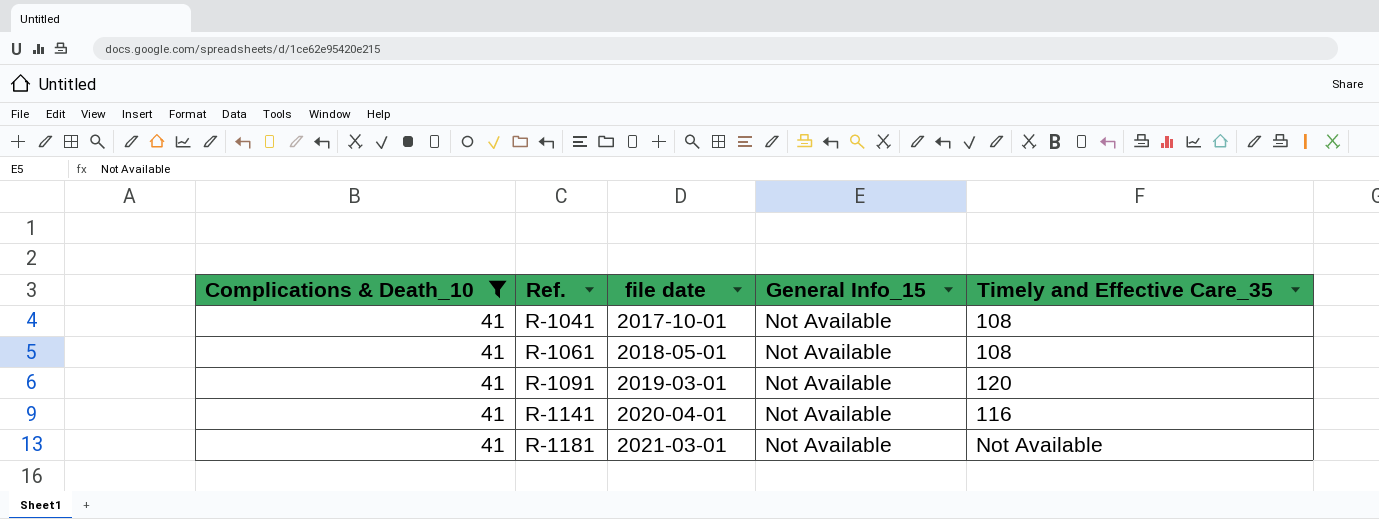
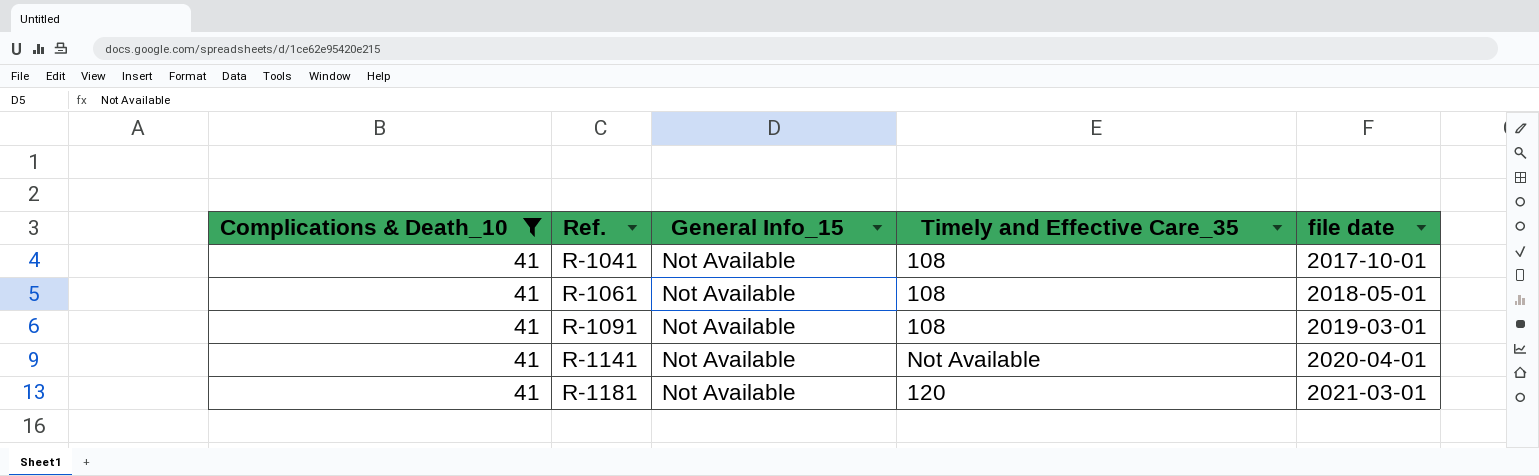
column file date | position: 3 -> 5
R-1091 | Timely and Effective Care_35: 120 -> 108
R-1141 | Timely and Effective Care_35: 116 -> Not Available
R-1181 | Timely and Effective Care_35: Not Available -> 120

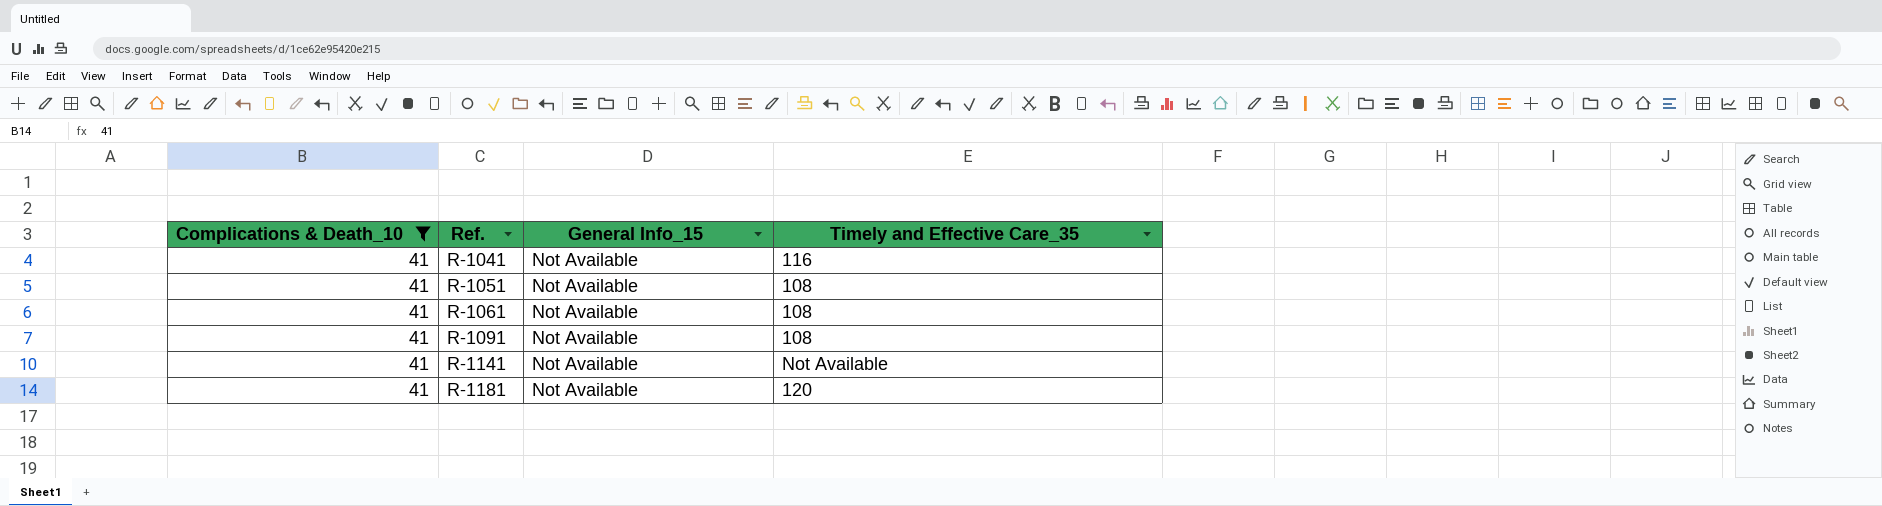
column file date | position: 5 -> none
R-1041 | Timely and Effective Care_35: 108 -> 116
row R-1051: none -> 41 | Not Available | 108

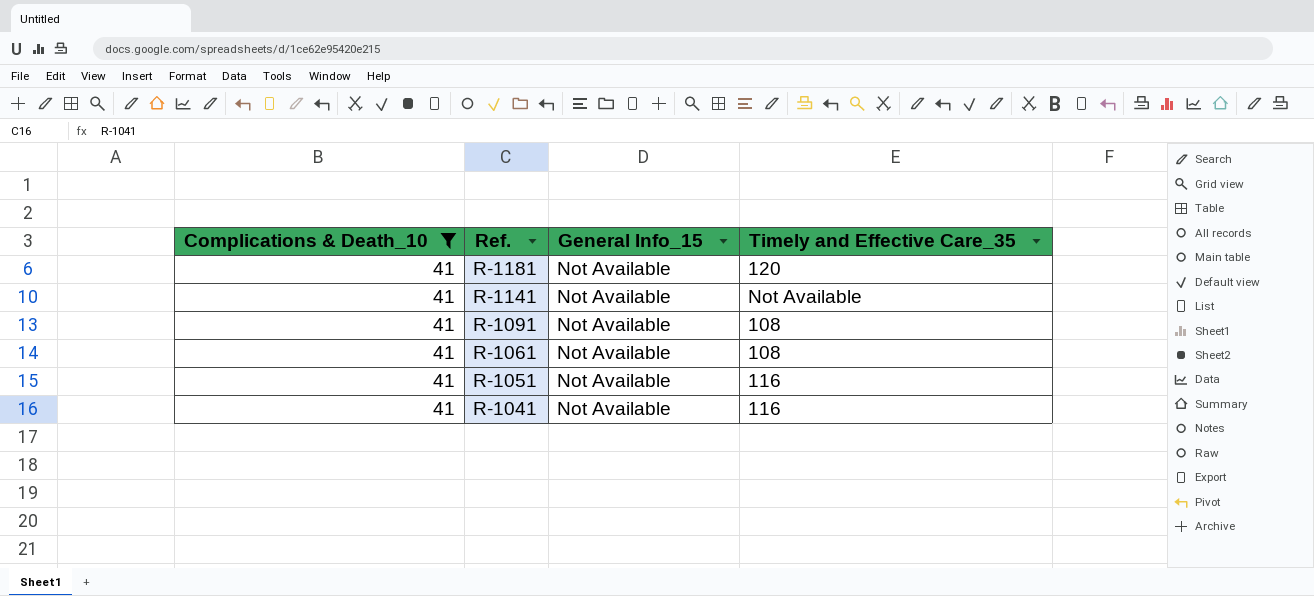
row order: Ref. ascending -> Ref. descending
R-1051 | Timely and Effective Care_35: 108 -> 116

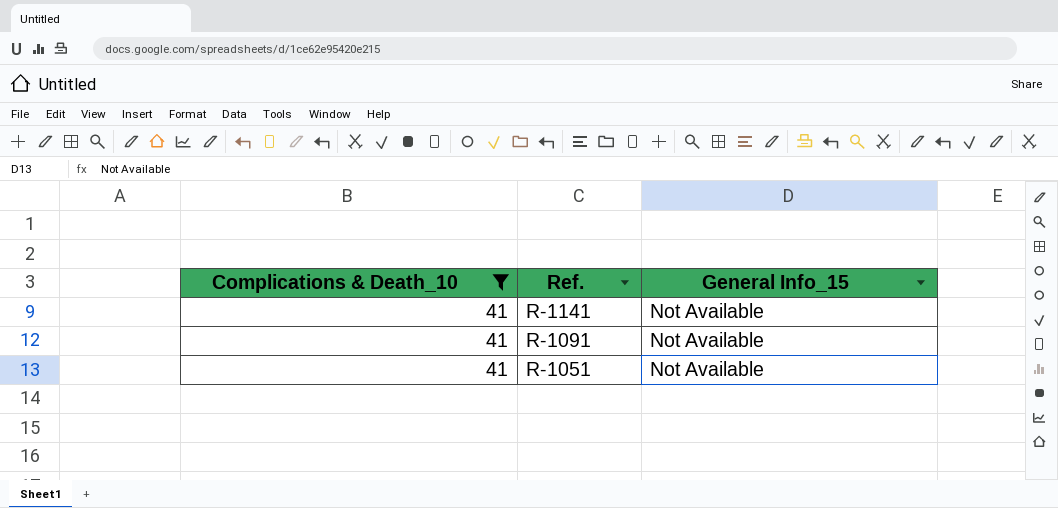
column Timely and Effective Care_35 | position: 4 -> none
row R-1181: 41 | Not Available | 120 -> none
row R-1061: 41 | Not Available | 108 -> none
row R-1041: 41 | Not Available | 116 -> none

